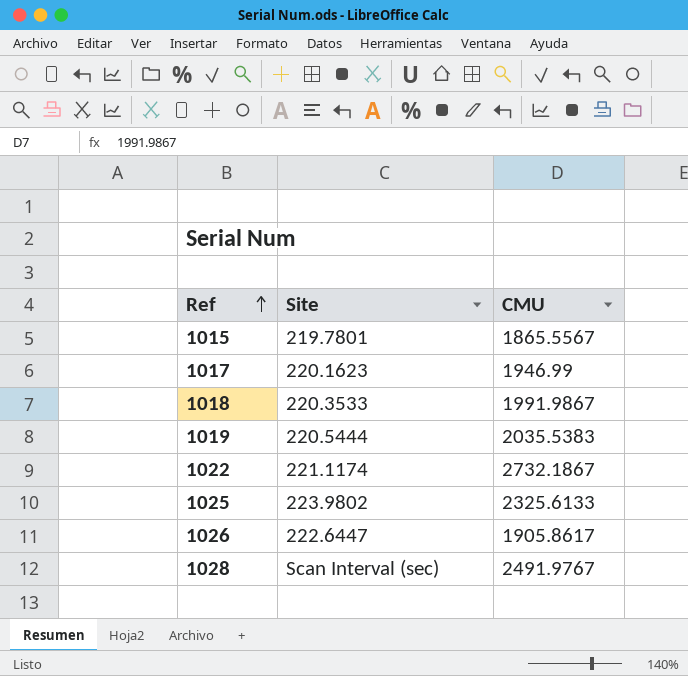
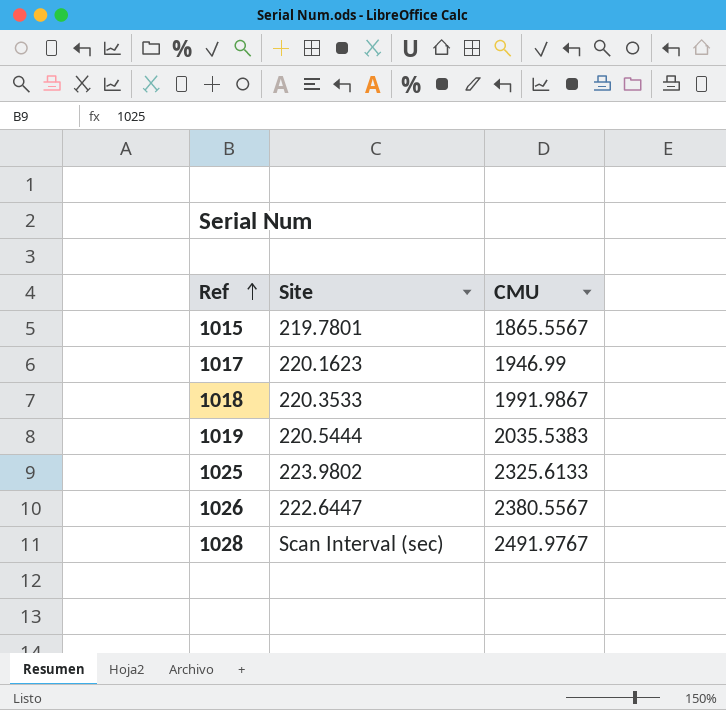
row 1022: 221.1174 | 2732.1867 -> none
1026 | CMU: 1905.8617 -> 2380.5567

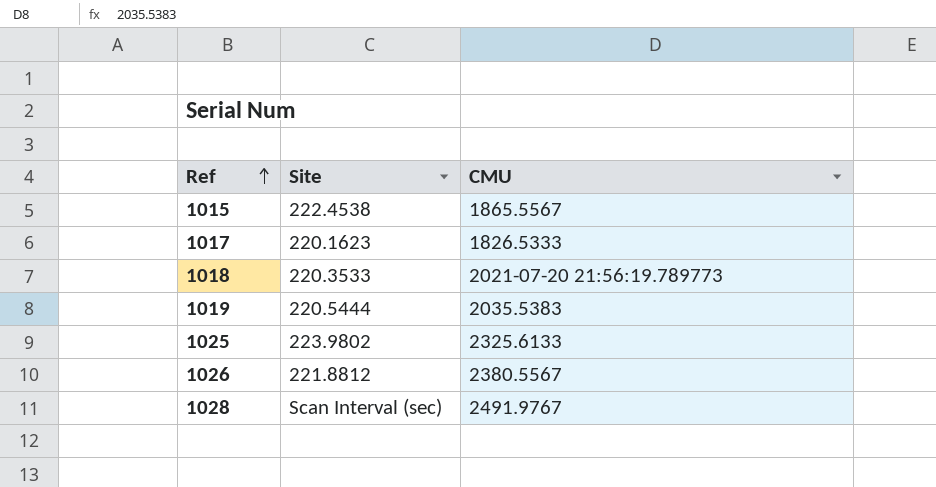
1015 | Site: 219.7801 -> 222.4538
1017 | CMU: 1946.99 -> 1826.5333
1018 | CMU: 1991.9867 -> 2021-07-20 21:56:19.789773
1026 | Site: 222.6447 -> 221.8812

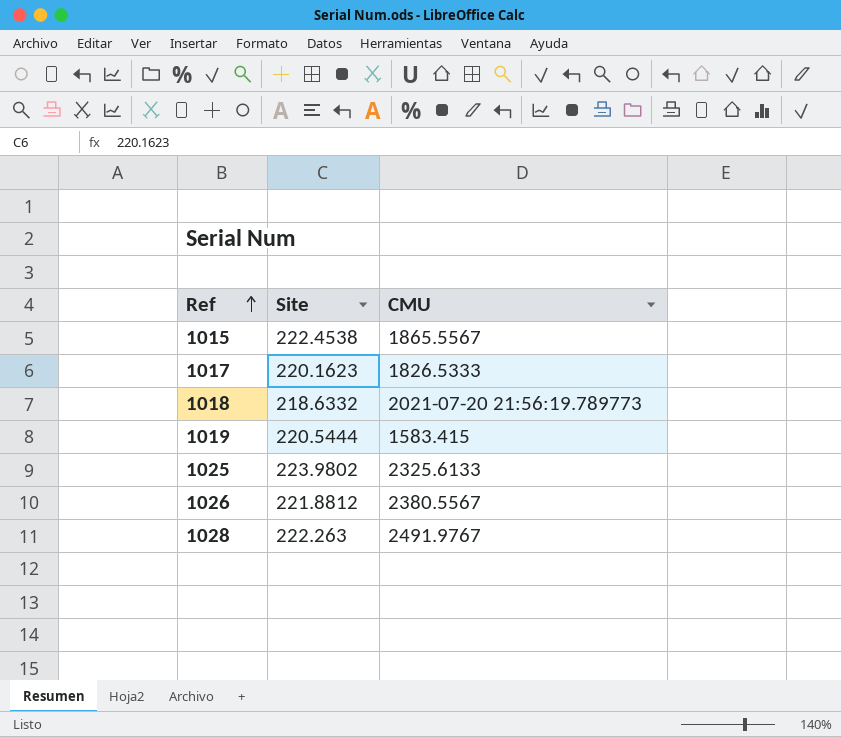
1018 | Site: 220.3533 -> 218.6332
1019 | CMU: 2035.5383 -> 1583.415
1028 | Site: Scan Interval (sec) -> 222.263

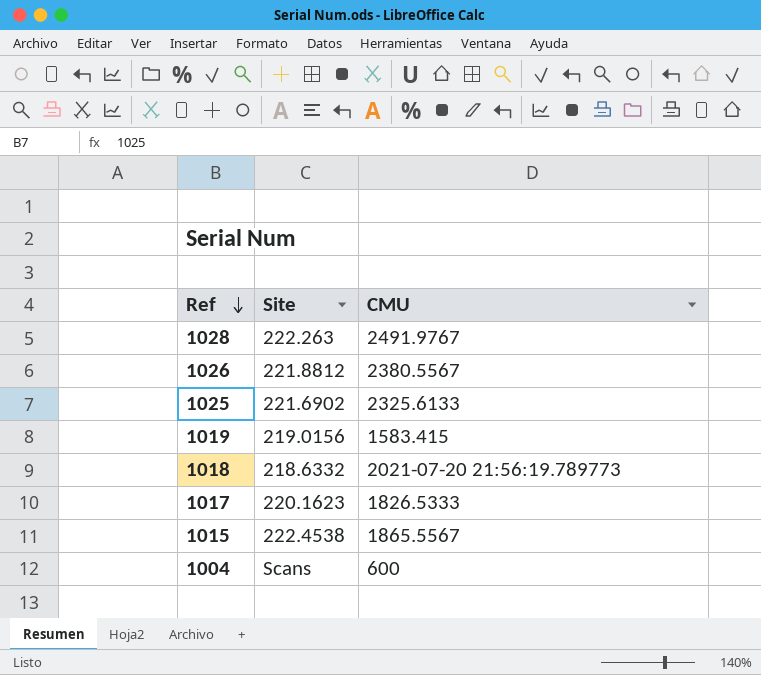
row order: Ref ascending -> Ref descending
1025 | Site: 223.9802 -> 221.6902
1019 | Site: 220.5444 -> 219.0156
row 1004: none -> Scans | 600

